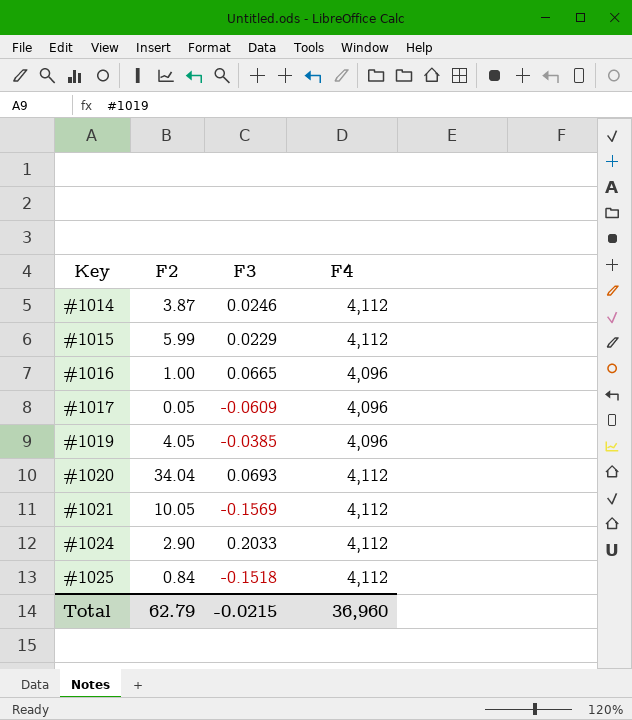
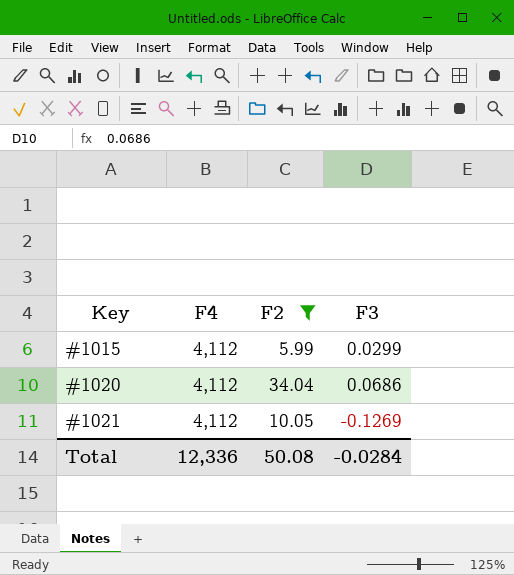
filter: none -> F2 >= 5.99
column F4 | position: 4 -> 2
#1015 | F3: 0.0229 -> 0.0299
#1020 | F3: 0.0693 -> 0.0686
#1021 | F3: -0.1569 -> -0.1269
Total | F4: 36,960 -> 12,336
Total | F2: 62.79 -> 50.08
Total | F3: -0.0215 -> -0.0284

